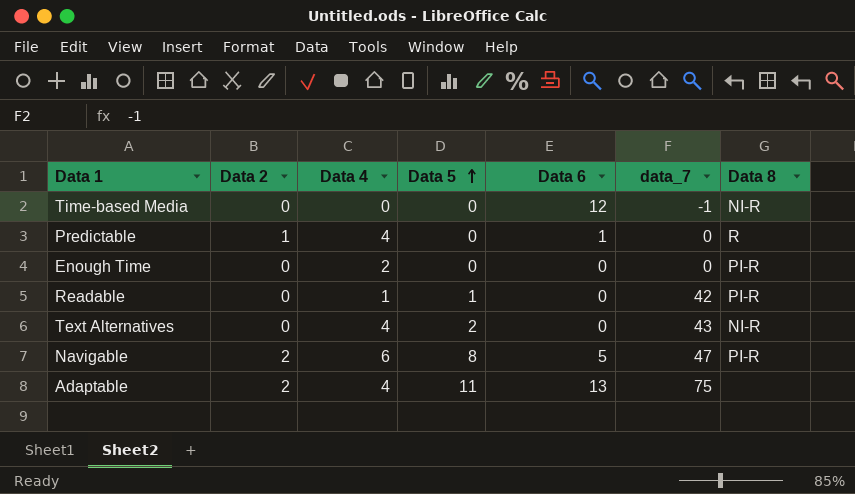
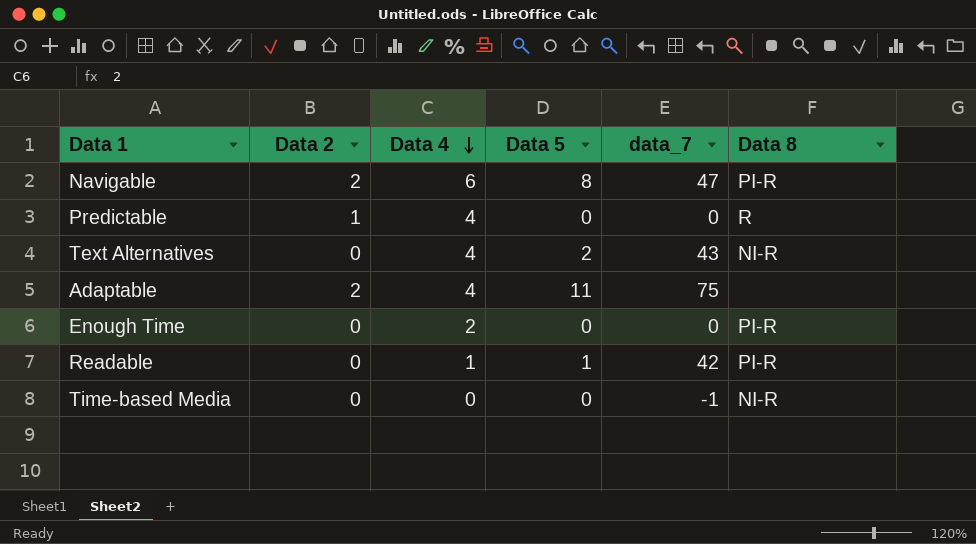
row order: Data 5 ascending -> Data 4 descending
column Data 6 | position: 5 -> none

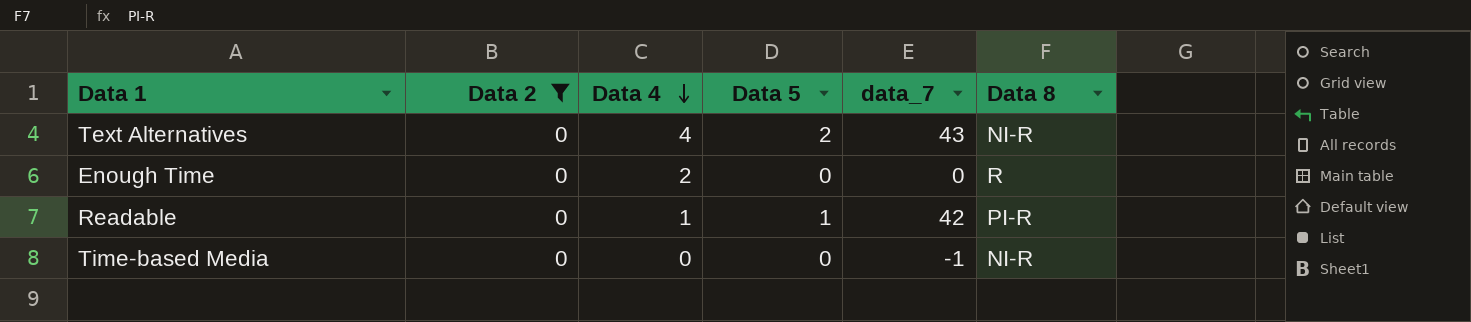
filter: none -> Data 2 = 0
Enough Time | Data 8: PI-R -> R

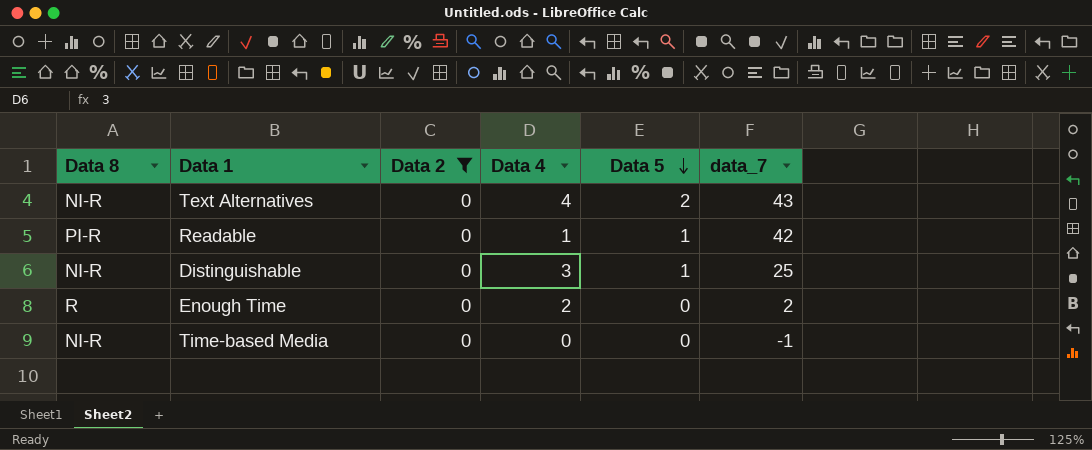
row order: Data 4 descending -> Data 5 descending
column Data 8 | position: 6 -> 1
row Distinguishable: none -> NI-R | 0 | 3 | 1 | 25
Enough Time | data_7: 0 -> 2

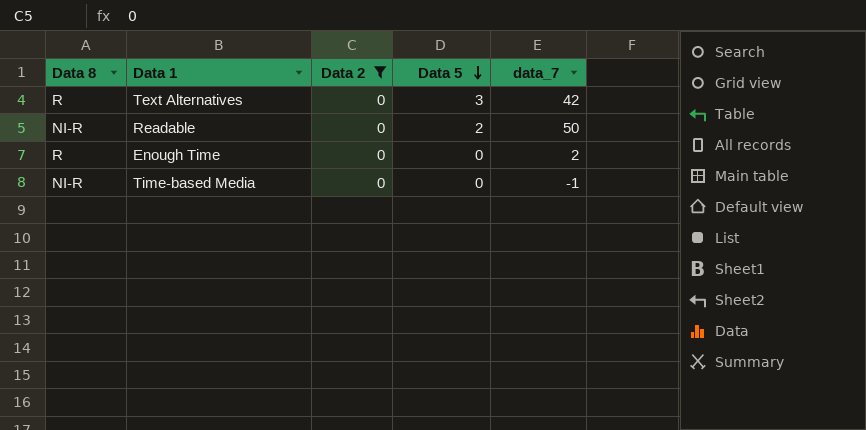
column Data 4 | position: 4 -> none
row Distinguishable: NI-R | 0 | 3 | 1 | 25 -> none
Text Alternatives | Data 8: NI-R -> R
Text Alternatives | Data 5: 2 -> 3
Text Alternatives | data_7: 43 -> 42
Readable | Data 8: PI-R -> NI-R
Readable | Data 5: 1 -> 2
Readable | data_7: 42 -> 50

